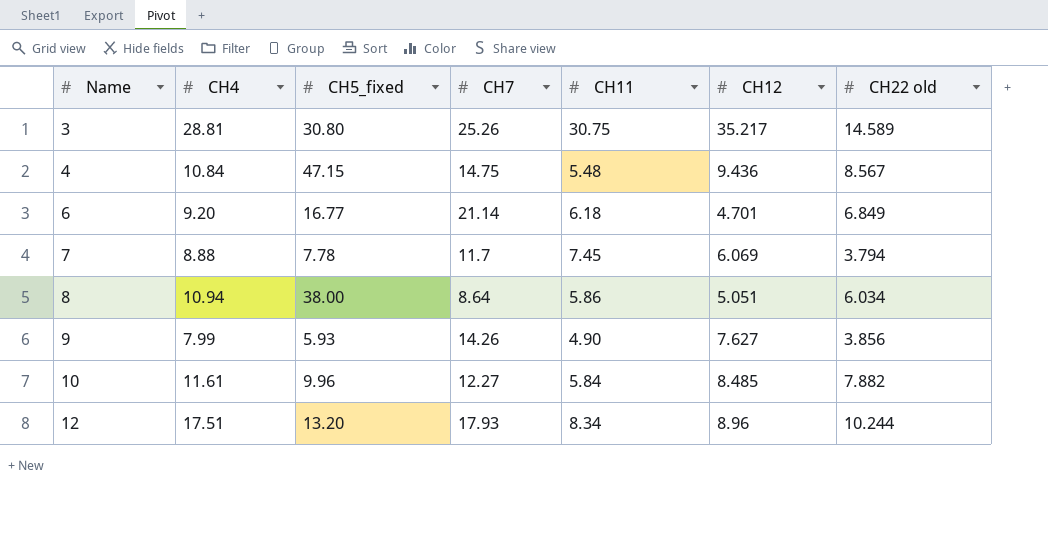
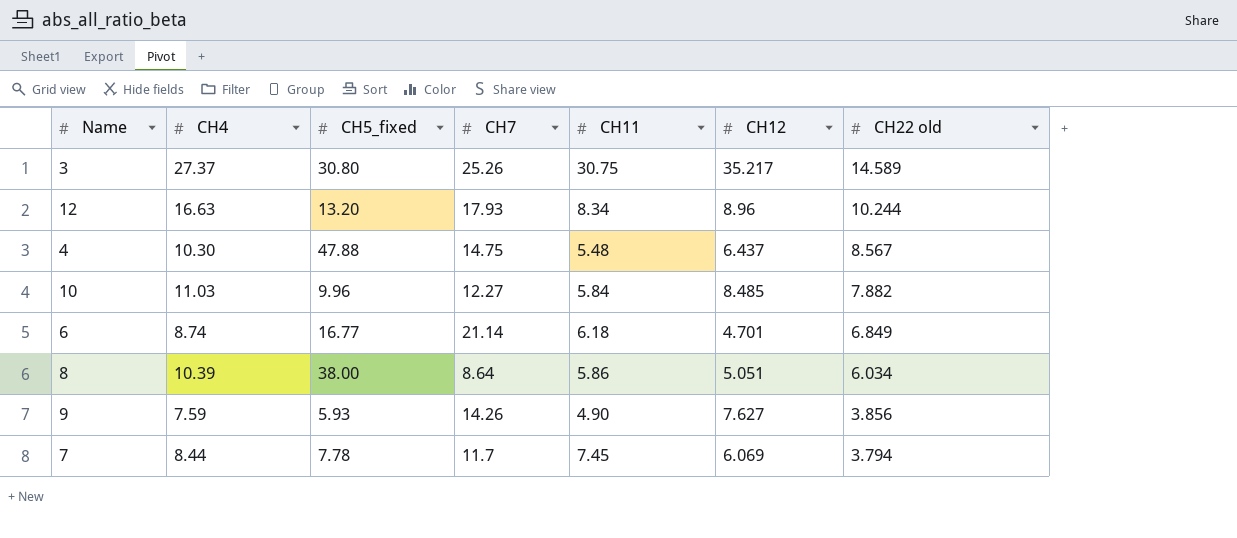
row order: Name ascending -> CH22 old descending
3 | CH4: 28.81 -> 27.37
12 | CH4: 17.51 -> 16.63
4 | CH4: 10.84 -> 10.30
4 | CH5_fixed: 47.15 -> 47.88
4 | CH12: 9.436 -> 6.437
10 | CH4: 11.61 -> 11.03
6 | CH4: 9.20 -> 8.74
8 | CH4: 10.94 -> 10.39
9 | CH4: 7.99 -> 7.59
7 | CH4: 8.88 -> 8.44

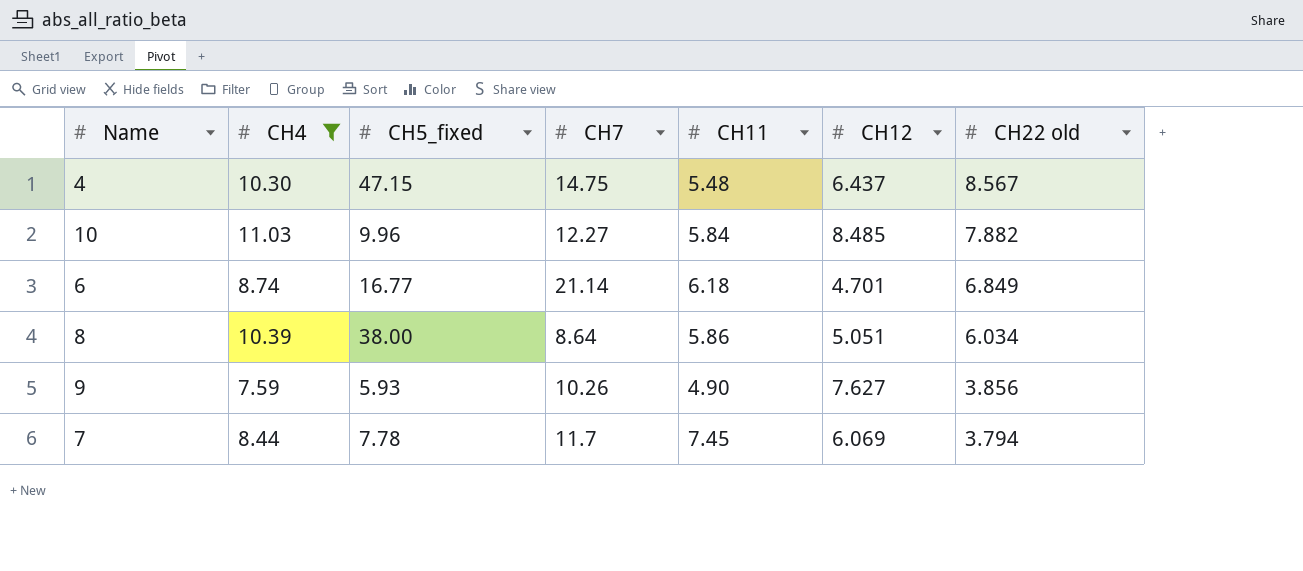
filter: none -> CH4 <= 11.03
4 | CH5_fixed: 47.88 -> 47.15
9 | CH7: 14.26 -> 10.26

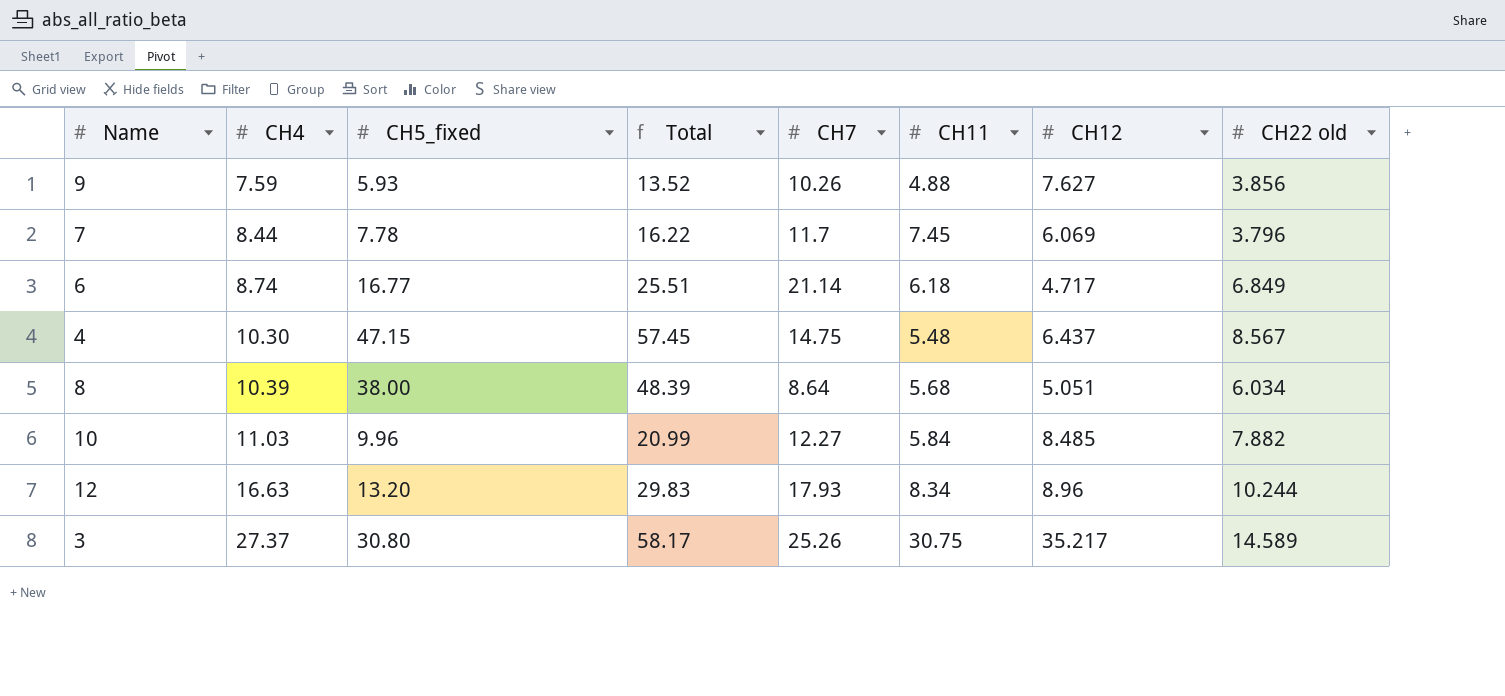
filter: CH4 <= 11.03 -> none
row order: CH22 old descending -> CH4 ascending
column Total | formula: none -> [CH4] + [CH5_fixed]
9 | CH11: 4.90 -> 4.88
7 | CH22 old: 3.794 -> 3.796
6 | CH12: 4.701 -> 4.717
8 | CH11: 5.86 -> 5.68

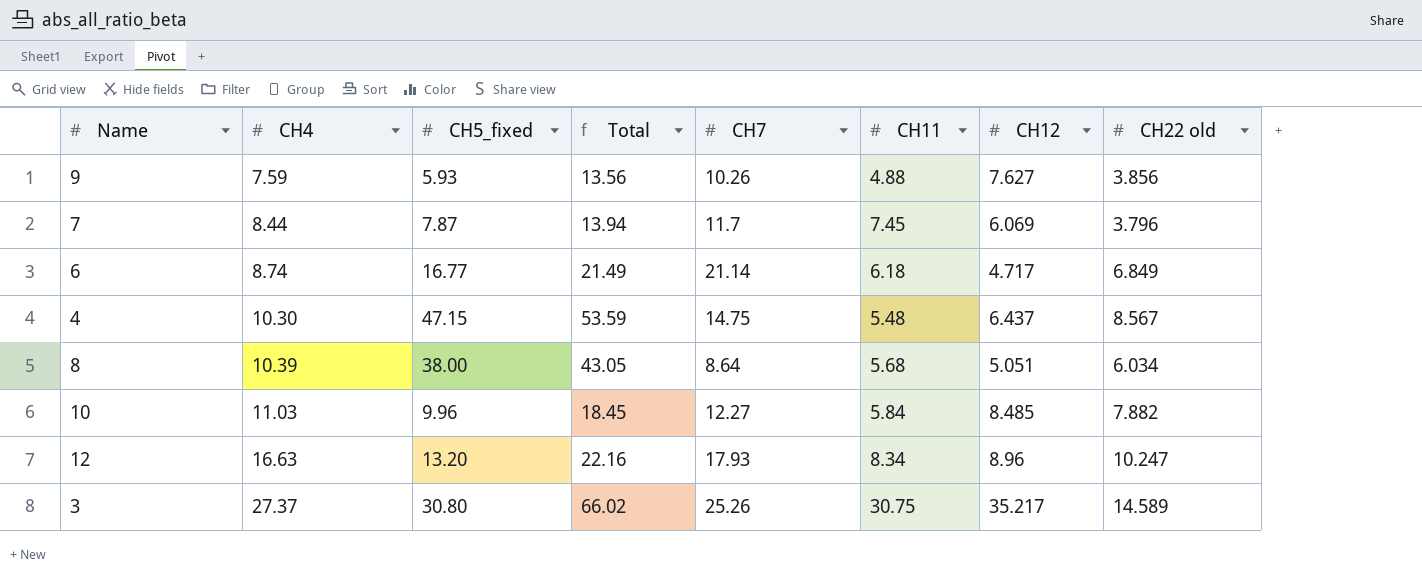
column Total | formula: [CH4] + [CH5_fixed] -> [CH5_fixed] + [CH12]
7 | CH5_fixed: 7.78 -> 7.87
12 | CH22 old: 10.244 -> 10.247

